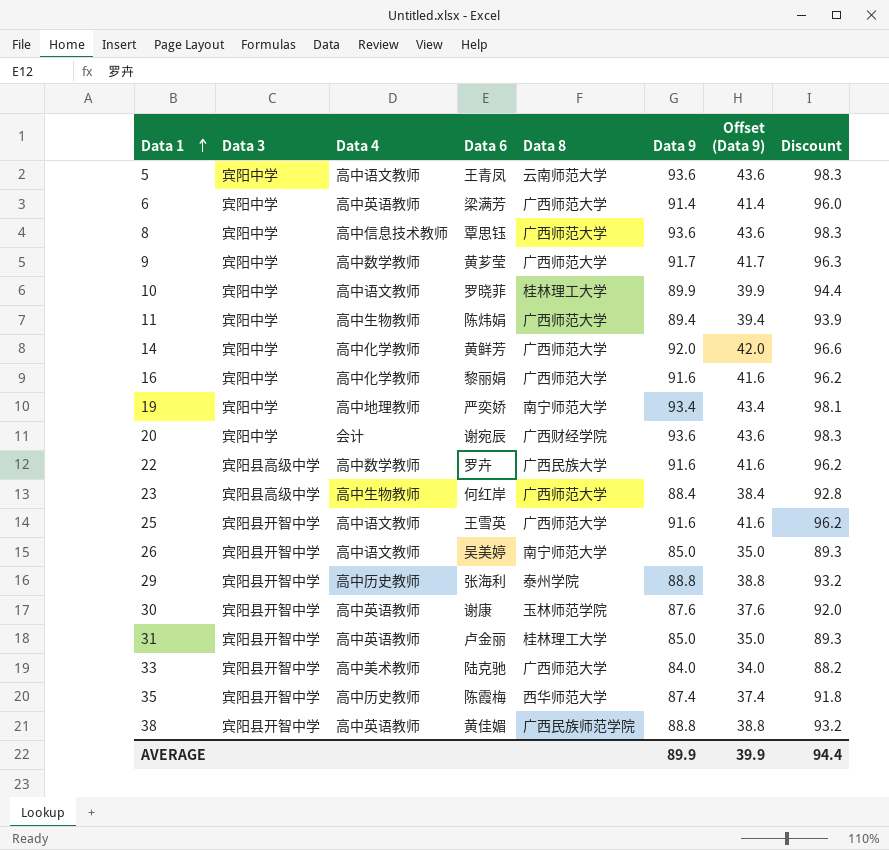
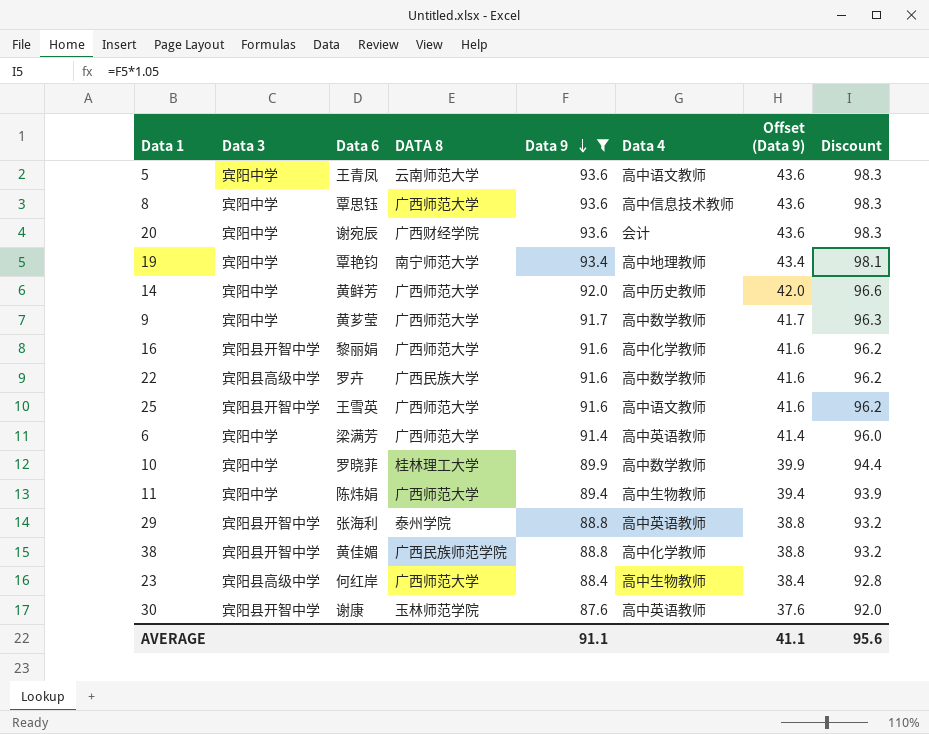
filter: none -> Data 9 >= 87.6
row order: Data 1 ascending -> Data 9 descending
column name: Data 8 -> DATA 8
column Data 4 | position: 3 -> 6
19 | Data 6: 严奕娇 -> 覃艳钧
14 | Data 4: 高中化学教师 -> 高中历史教师
16 | Data 3: 宾阳中学 -> 宾阳县开智中学
10 | Data 4: 高中语文教师 -> 高中数学教师
29 | Data 4: 高中历史教师 -> 高中英语教师
38 | Data 4: 高中英语教师 -> 高中化学教师
AVERAGE | Data 9: 89.9 -> 91.1
AVERAGE | Offset (Data 9): 39.9 -> 41.1
AVERAGE | Discount: 94.4 -> 95.6

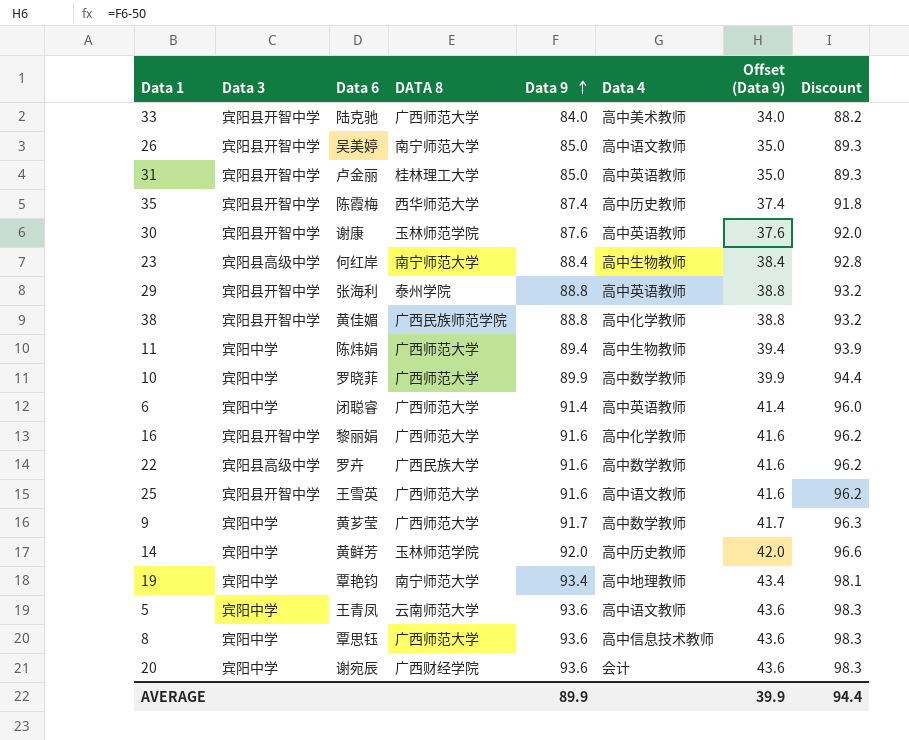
filter: Data 9 >= 87.6 -> none
row order: Data 9 descending -> Data 9 ascending
23 | DATA 8: 广西师范大学 -> 南宁师范大学
10 | DATA 8: 桂林理工大学 -> 广西师范大学
6 | Data 6: 梁满芳 -> 闭聪睿
14 | DATA 8: 广西师范大学 -> 玉林师范学院
AVERAGE | Data 9: 91.1 -> 89.9
AVERAGE | Offset (Data 9): 41.1 -> 39.9
AVERAGE | Discount: 95.6 -> 94.4

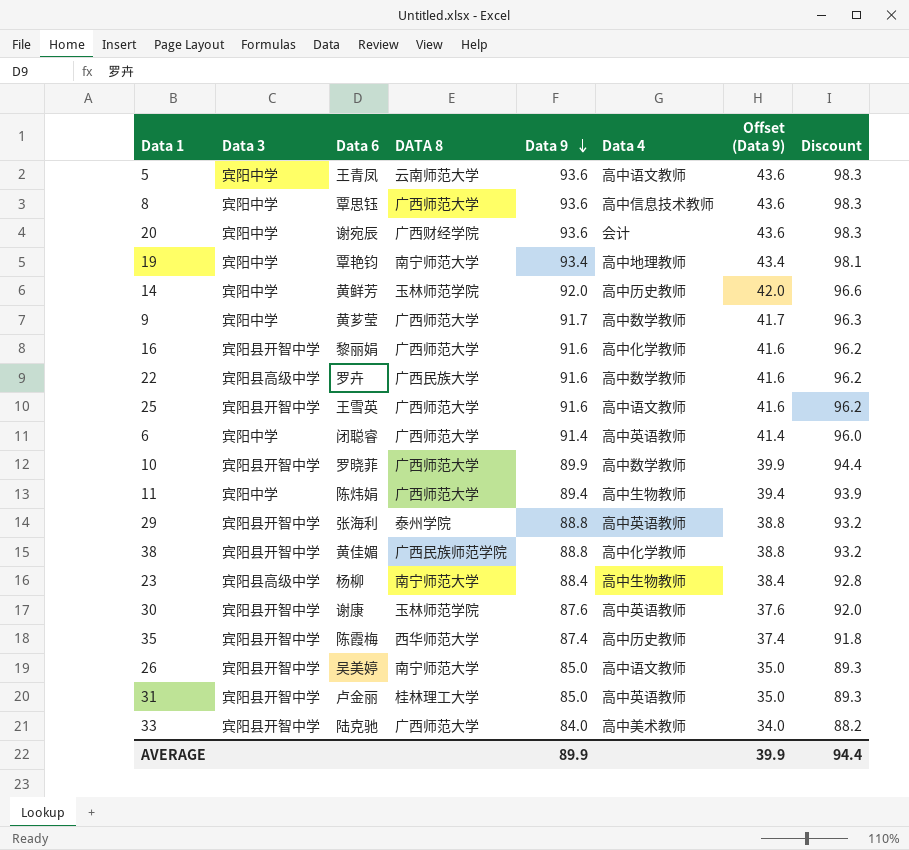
row order: Data 9 ascending -> Data 9 descending
10 | Data 3: 宾阳中学 -> 宾阳县开智中学
23 | Data 6: 何红岸 -> 杨柳

